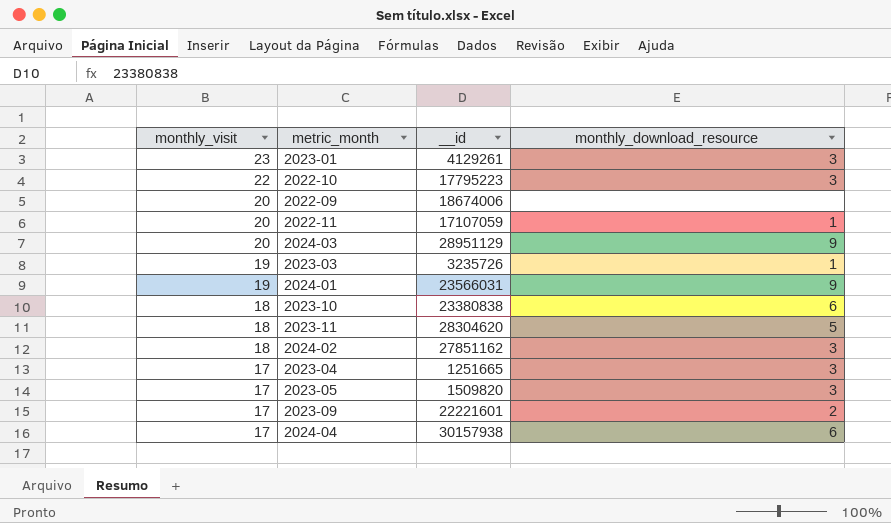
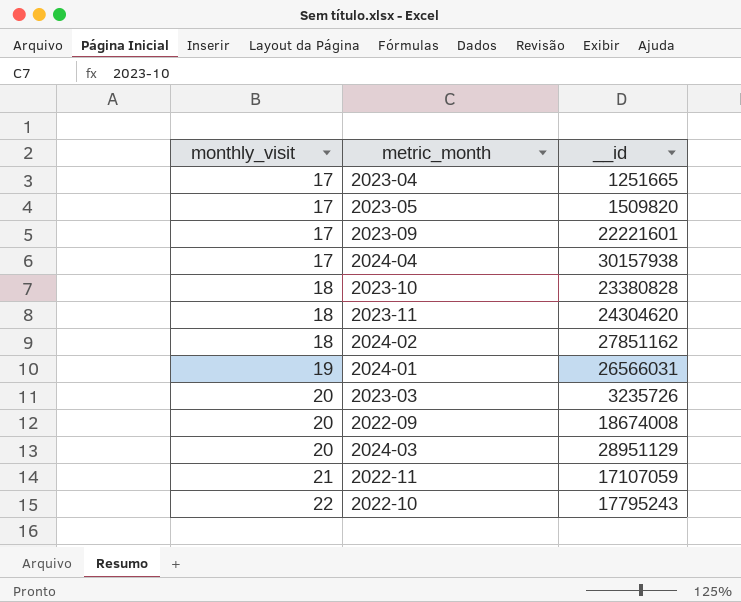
row order: monthly_visit descending -> monthly_visit ascending
column monthly_download_resource | position: 4 -> none
row 2023-01: 23 | 4129261 | 3 -> none
2023-10 | __id: 23380838 -> 23380828
2023-11 | __id: 28304620 -> 24304620
2024-01 | __id: 23566031 -> 26566031
2023-03 | monthly_visit: 19 -> 20
2022-09 | __id: 18674006 -> 18674008
2022-11 | monthly_visit: 20 -> 21
2022-10 | __id: 17795223 -> 17795243

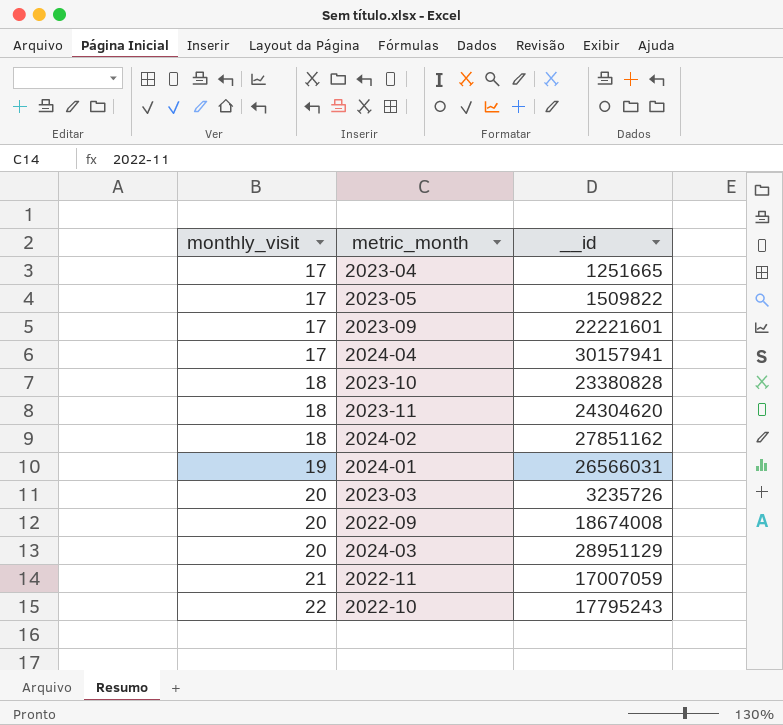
2023-05 | __id: 1509820 -> 1509822
2024-04 | __id: 30157938 -> 30157941
2022-11 | __id: 17107059 -> 17007059

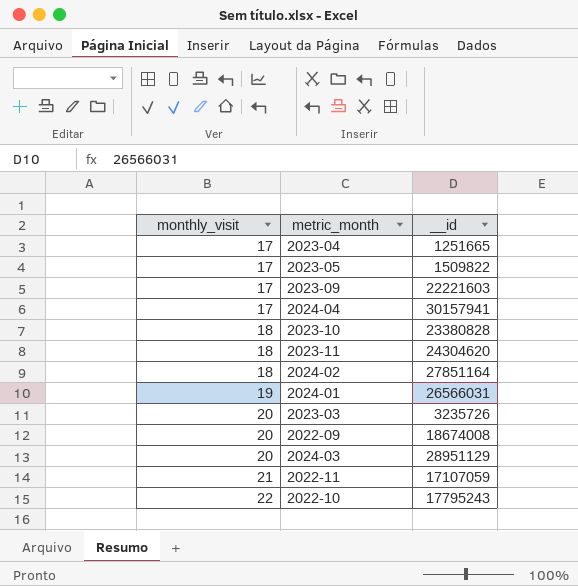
2023-09 | __id: 22221601 -> 22221603
2024-02 | __id: 27851162 -> 27851164
2022-11 | __id: 17007059 -> 17107059

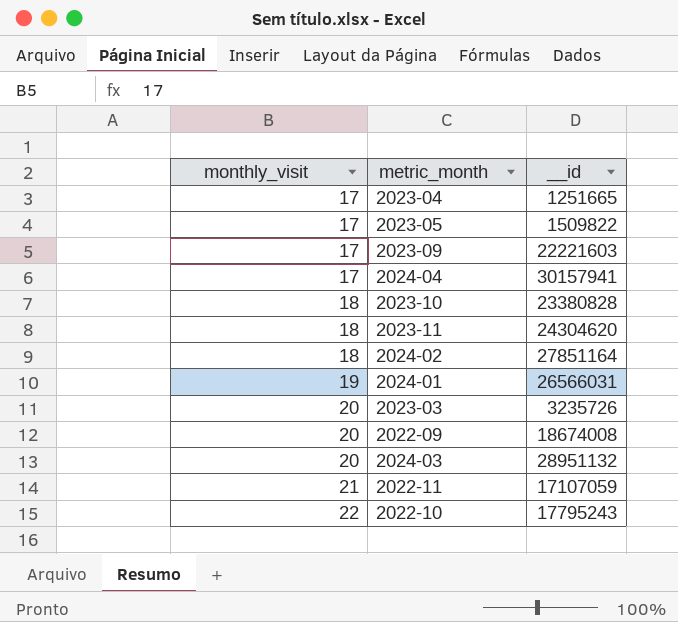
2024-03 | __id: 28951129 -> 28951132

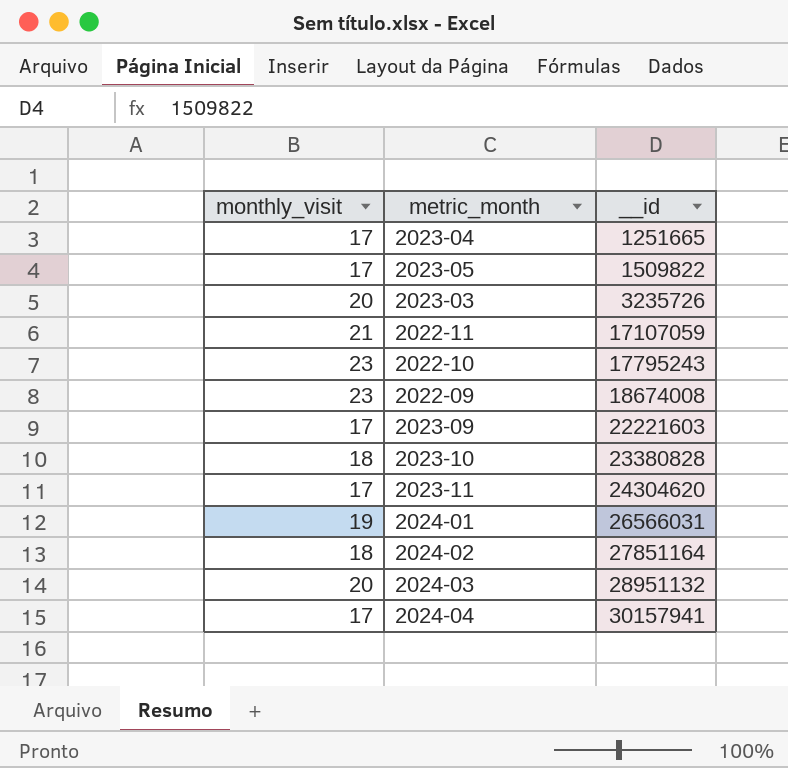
row order: monthly_visit ascending -> __id ascending
2022-10 | monthly_visit: 22 -> 23
2022-09 | monthly_visit: 20 -> 23
2023-11 | monthly_visit: 18 -> 17

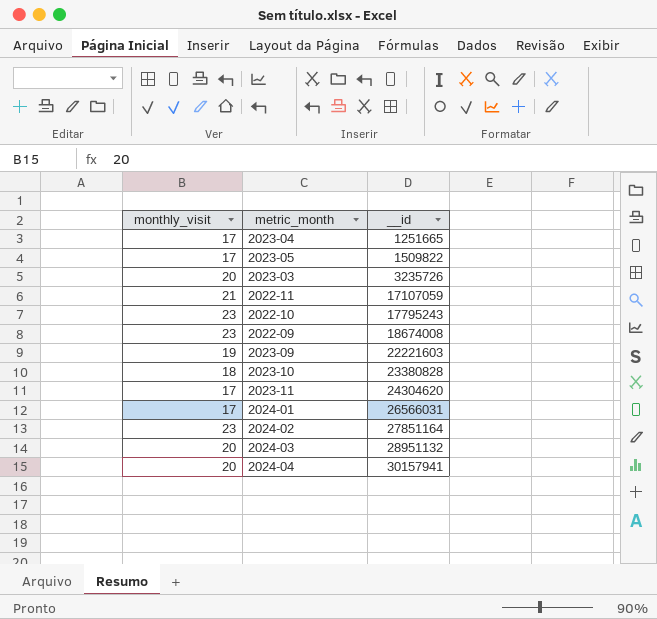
2023-09 | monthly_visit: 17 -> 19
2024-01 | monthly_visit: 19 -> 17
2024-02 | monthly_visit: 18 -> 23
2024-04 | monthly_visit: 17 -> 20

